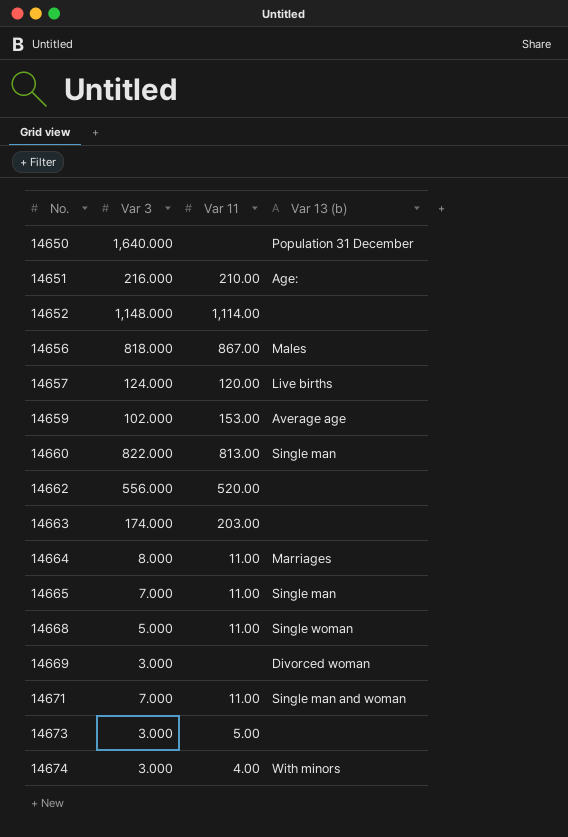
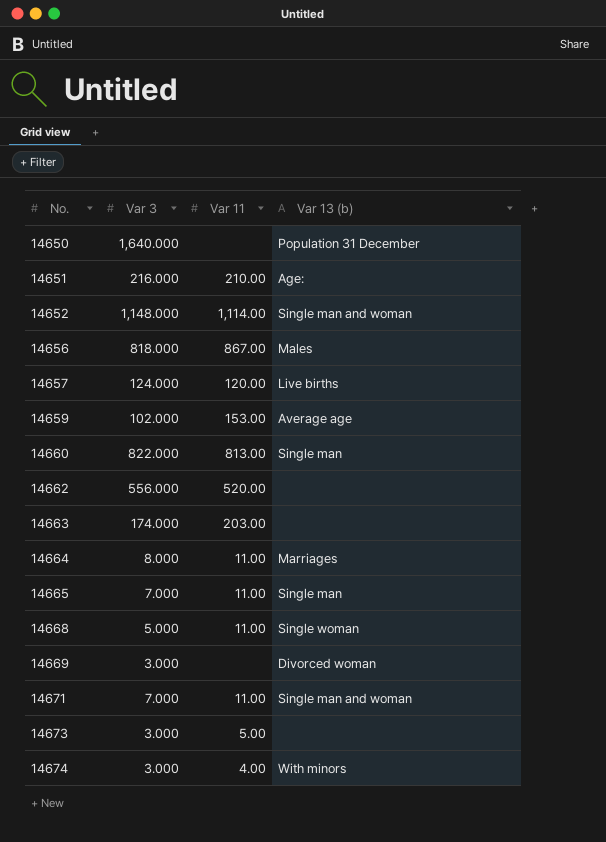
14652 | Var 13 (b): none -> Single man and woman

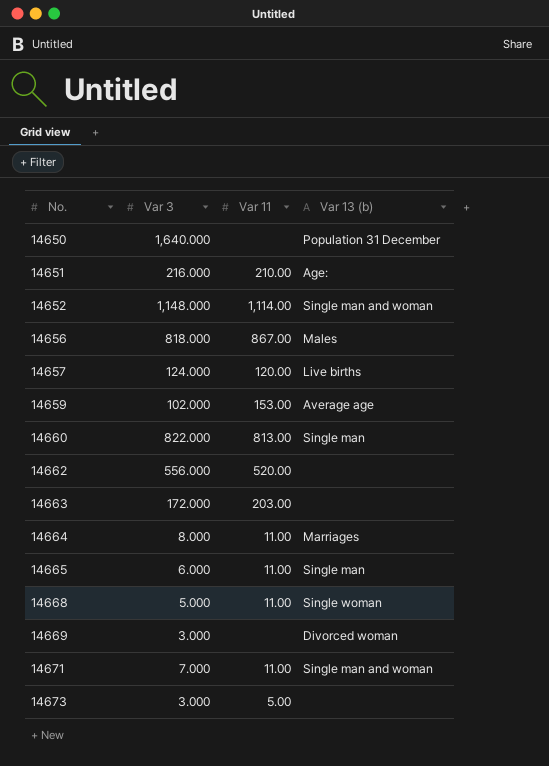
row 14674: 3.000 | 4.00 | With minors -> none
14663 | Var 3: 174.000 -> 172.000
14665 | Var 3: 7.000 -> 6.000

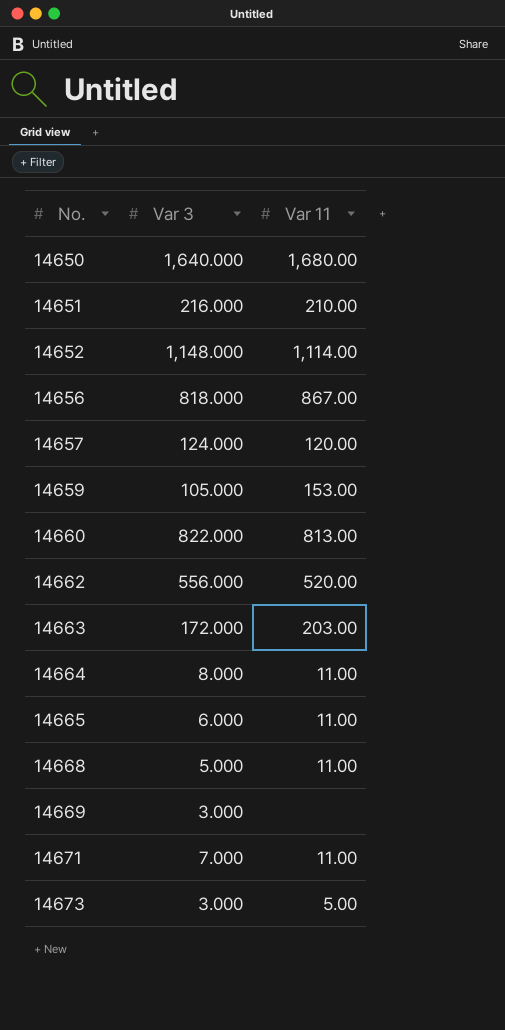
column Var 13 (b) | position: 4 -> none
14650 | Var 11: none -> 1,680.00
14659 | Var 3: 102.000 -> 105.000

